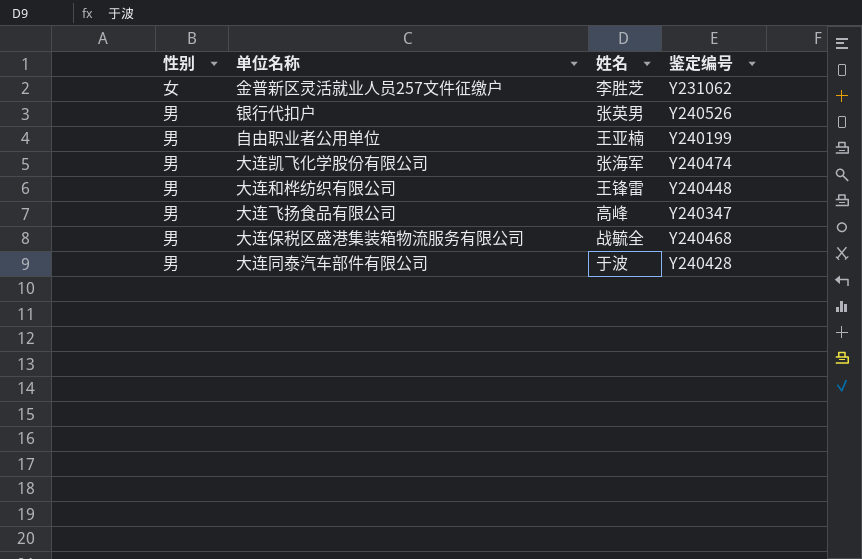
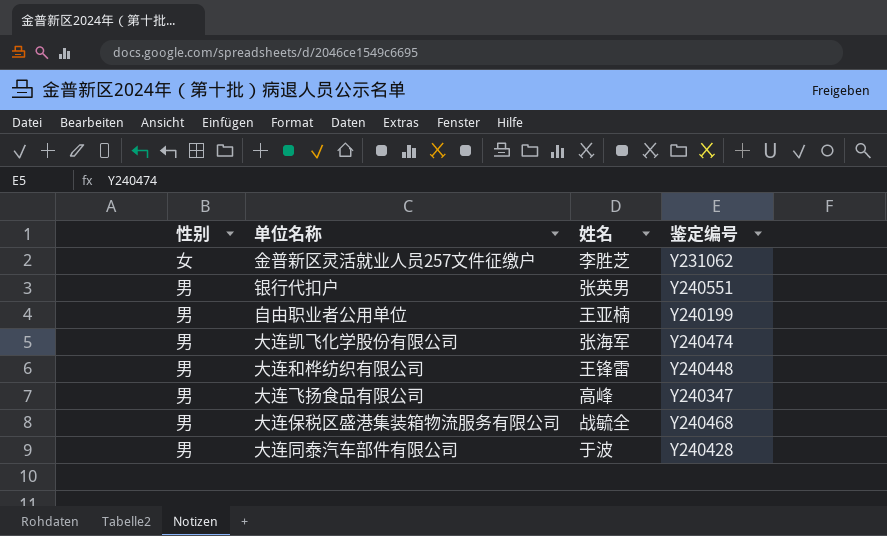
银行代扣户 | 鉴定编号: Y240526 -> Y240551

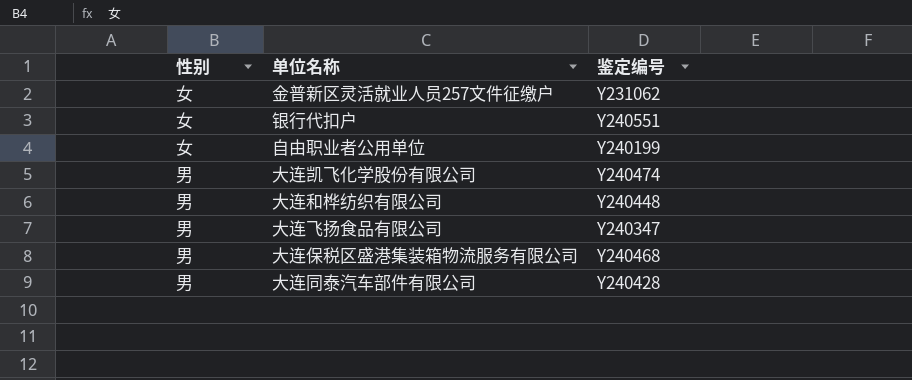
column 姓名 | position: 3 -> none
银行代扣户 | 性别: 男 -> 女
自由职业者公用单位 | 性别: 男 -> 女

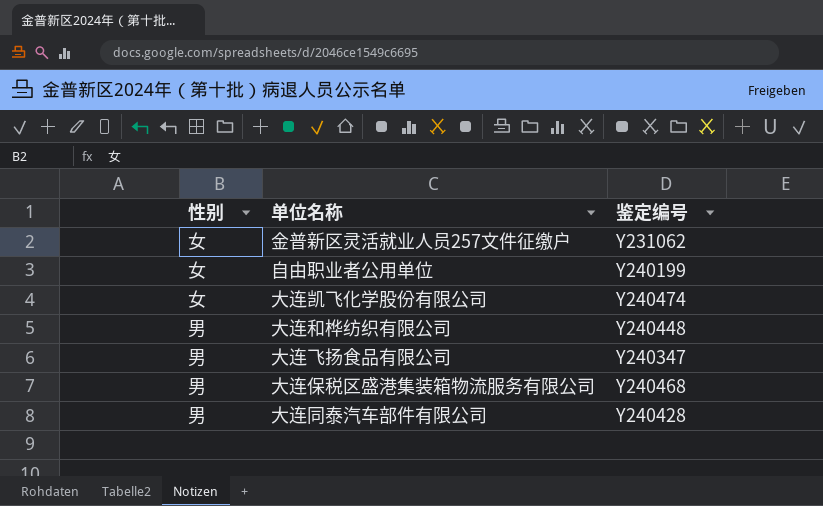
row 银行代扣户: 女 | Y240551 -> none
大连凯飞化学股份有限公司 | 性别: 男 -> 女

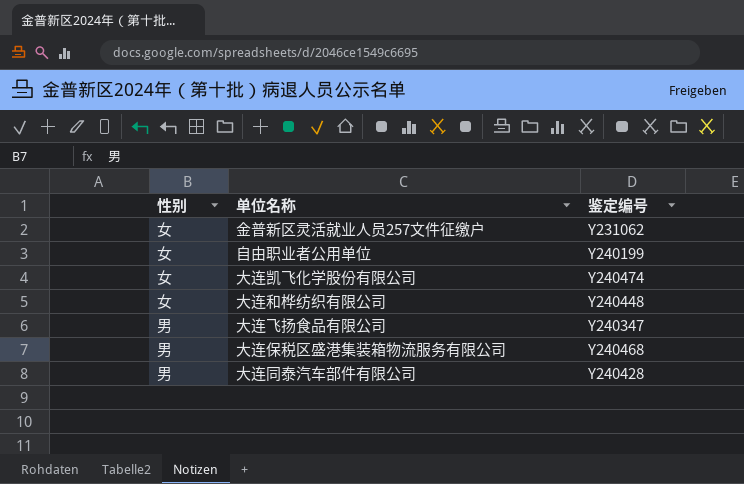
大连和桦纺织有限公司 | 性别: 男 -> 女

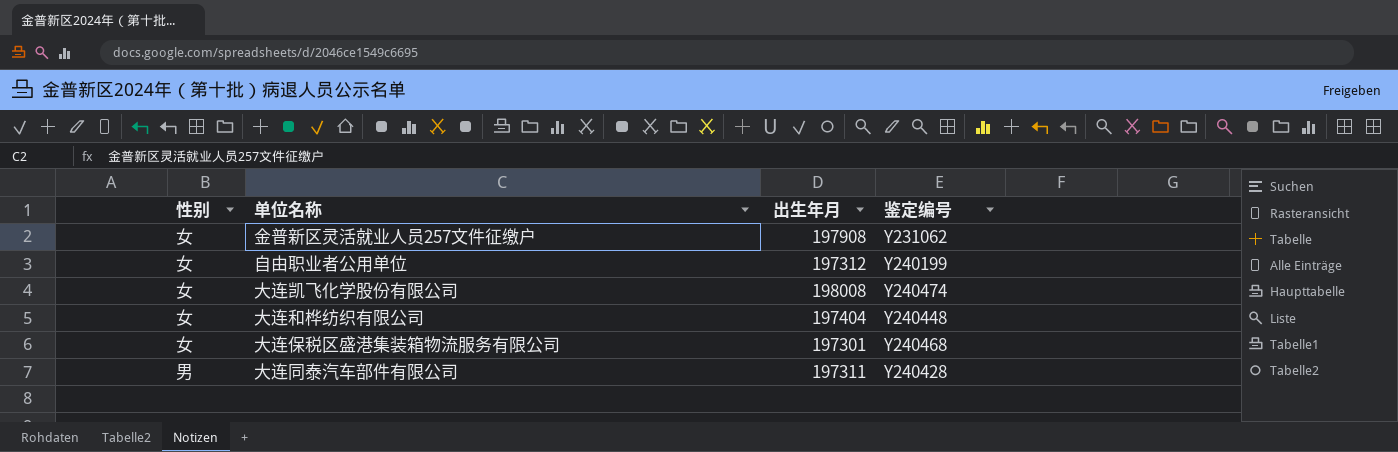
column 出生年月 | position: none -> 3
row 大连飞扬食品有限公司: 男 | Y240347 -> none
大连保税区盛港集装箱物流服务有限公司 | 性别: 男 -> 女

